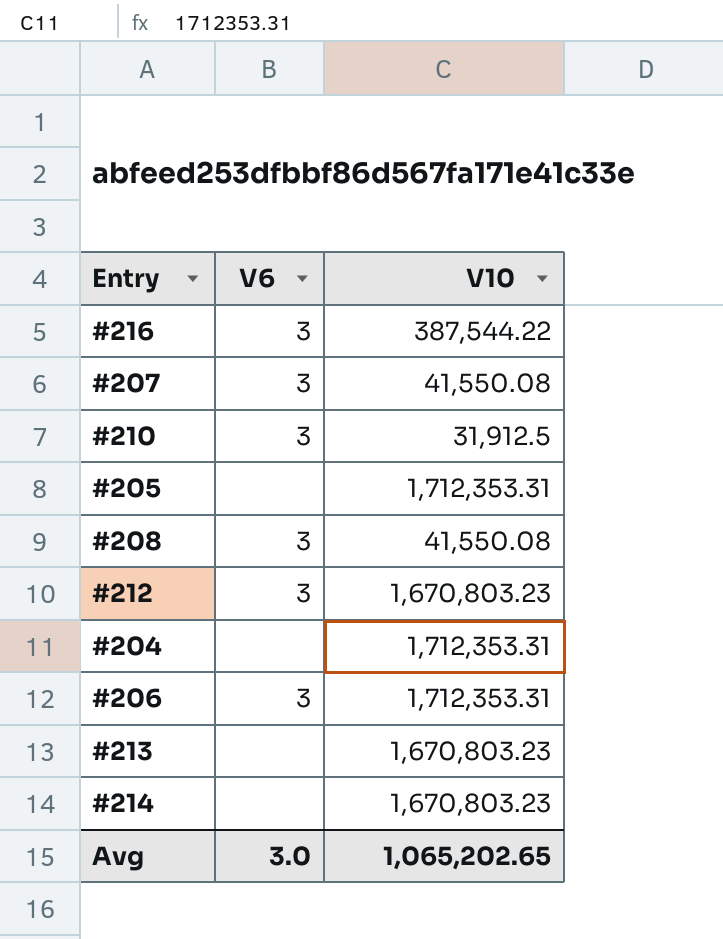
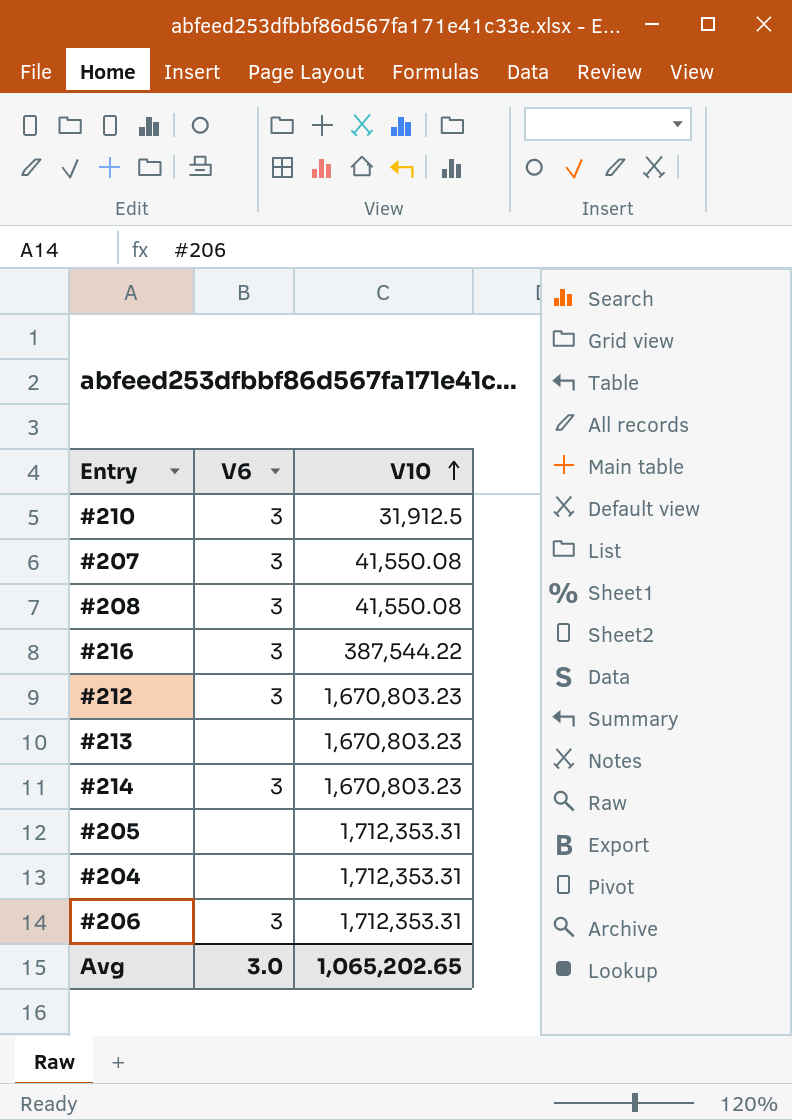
row order: none -> V10 ascending
#214 | V6: none -> 3

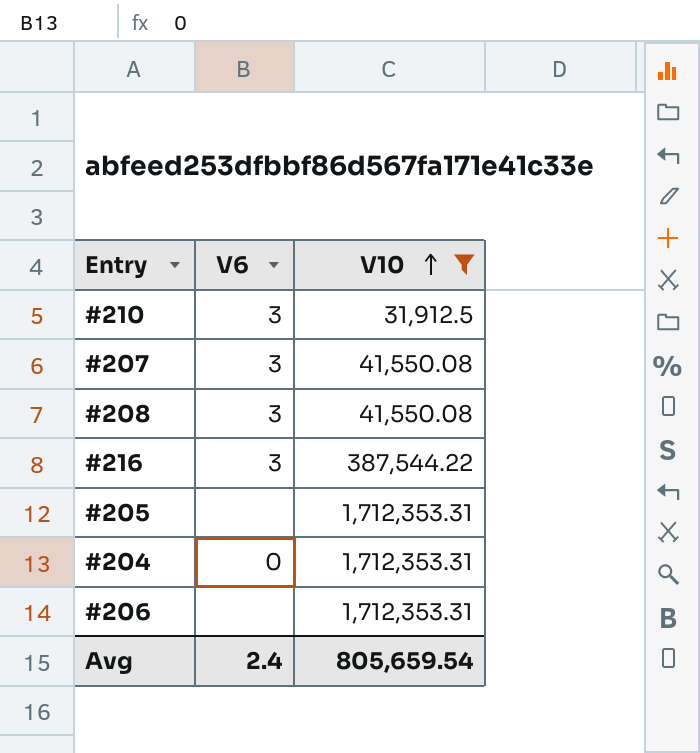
filter: none -> V10 != 1,670,803.23
#204 | V6: none -> 0
#206 | V6: 3 -> none
Avg | V6: 3.0 -> 2.4
Avg | V10: 1,065,202.65 -> 805,659.54

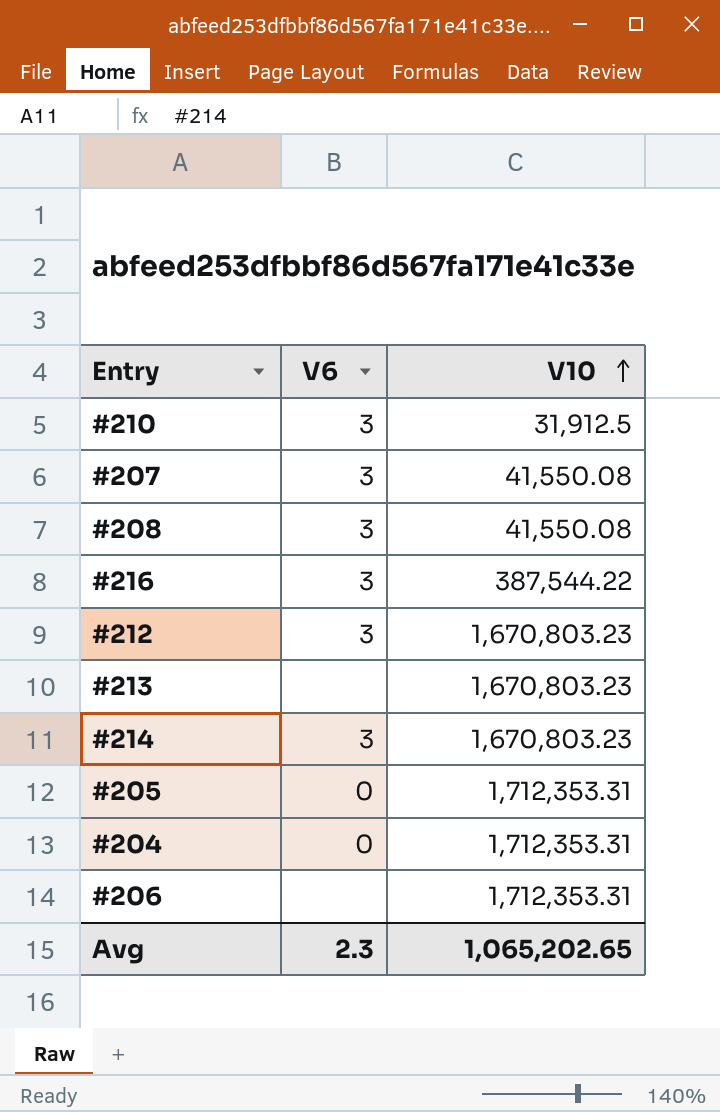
filter: V10 != 1,670,803.23 -> none
#205 | V6: none -> 0
Avg | V6: 2.4 -> 2.3
Avg | V10: 805,659.54 -> 1,065,202.65

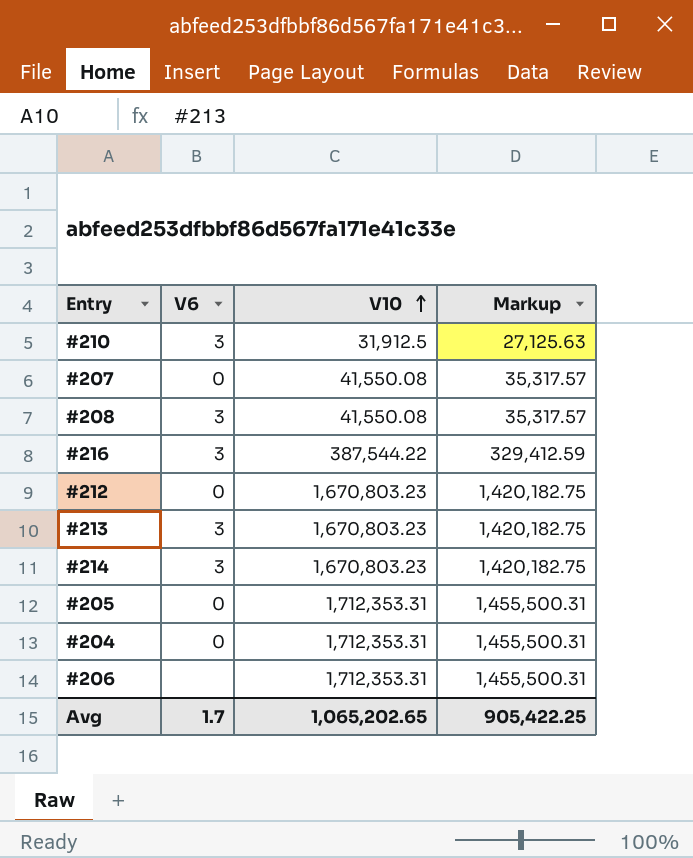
column Markup | formula: none -> [V10] * 0.85
#207 | V6: 3 -> 0
#212 | V6: 3 -> 0
#213 | V6: none -> 3
Avg | V6: 2.3 -> 1.7

